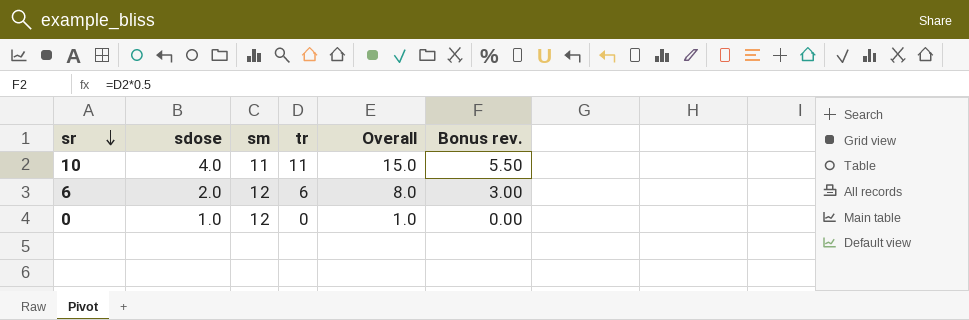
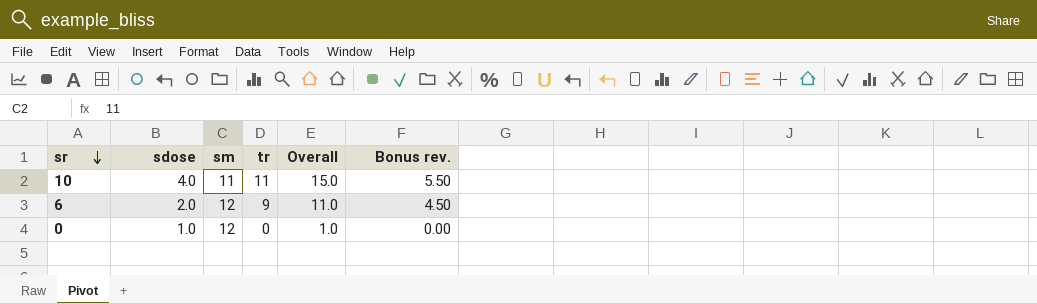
6 | tr: 6 -> 9
6 | Overall: 8.0 -> 11.0
6 | Bonus rev.: 3.00 -> 4.50

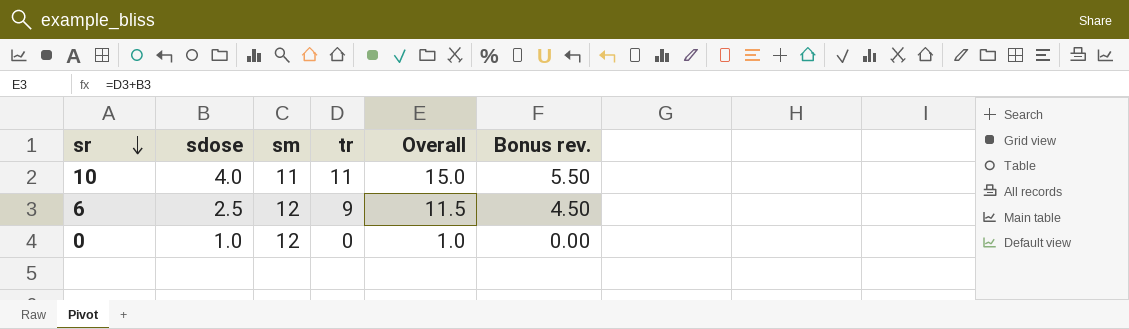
6 | sdose: 2.0 -> 2.5
6 | Overall: 11.0 -> 11.5

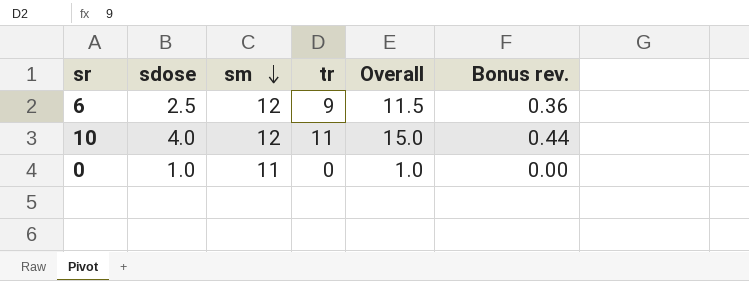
row order: sr descending -> sm descending
column Bonus rev. | formula: [tr] * 0.5 -> [tr] * 0.04
10 | sm: 11 -> 12
0 | sm: 12 -> 11

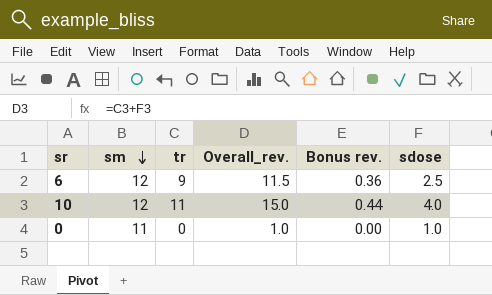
column name: Overall -> Overall_rev.
column sdose | position: 2 -> 6

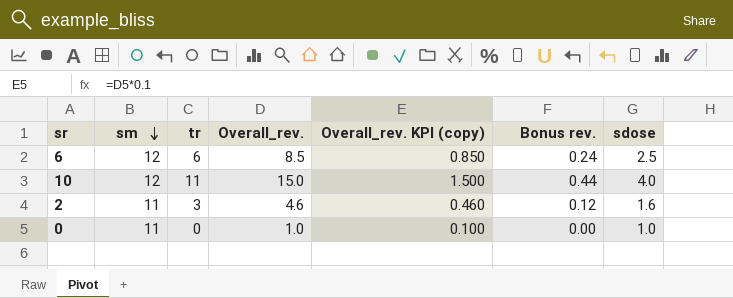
column Overall_rev. KPI (copy) | formula: none -> [Overall_rev.] * 0.1
6 | tr: 9 -> 6
6 | Overall_rev.: 11.5 -> 8.5
6 | Bonus rev.: 0.36 -> 0.24
row 2: none -> 11 | 3 | 4.6 | 0.460 | 0.12 | 1.6

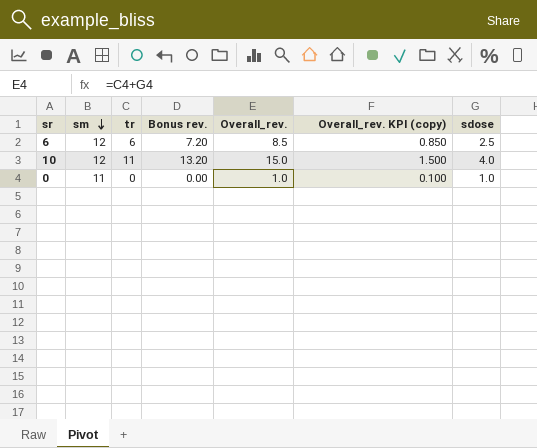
column Bonus rev. | formula: [tr] * 0.04 -> [tr] * 1.2
column Bonus rev. | position: 6 -> 4
row 2: 11 | 3 | 4.6 | 0.460 | 0.12 | 1.6 -> none

